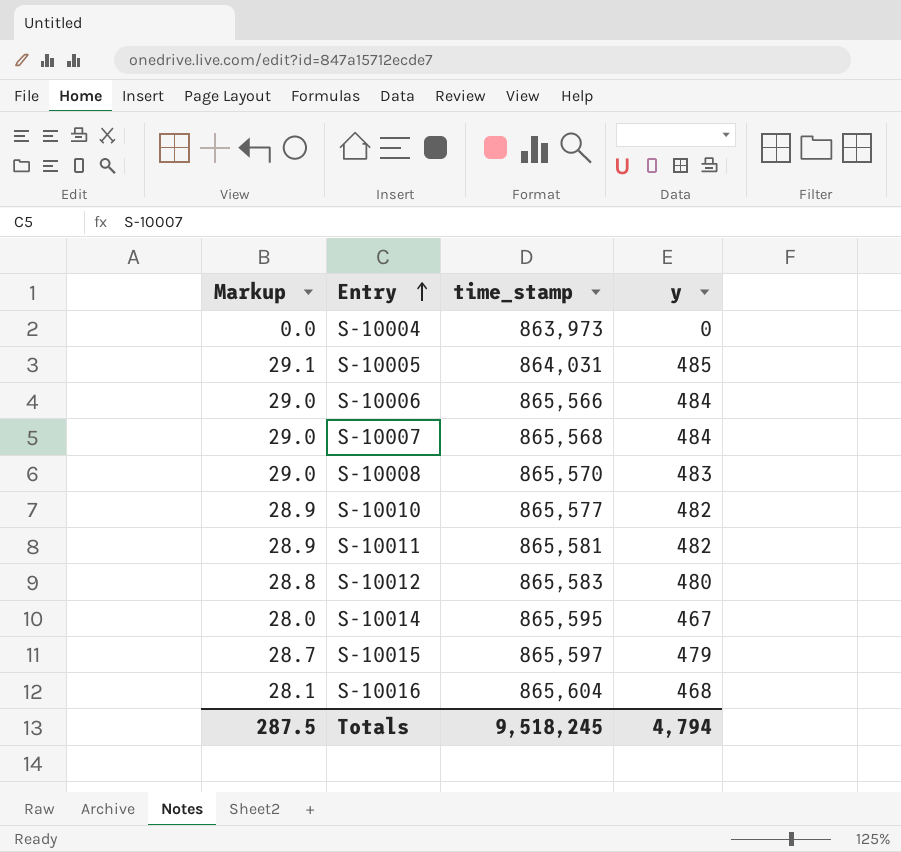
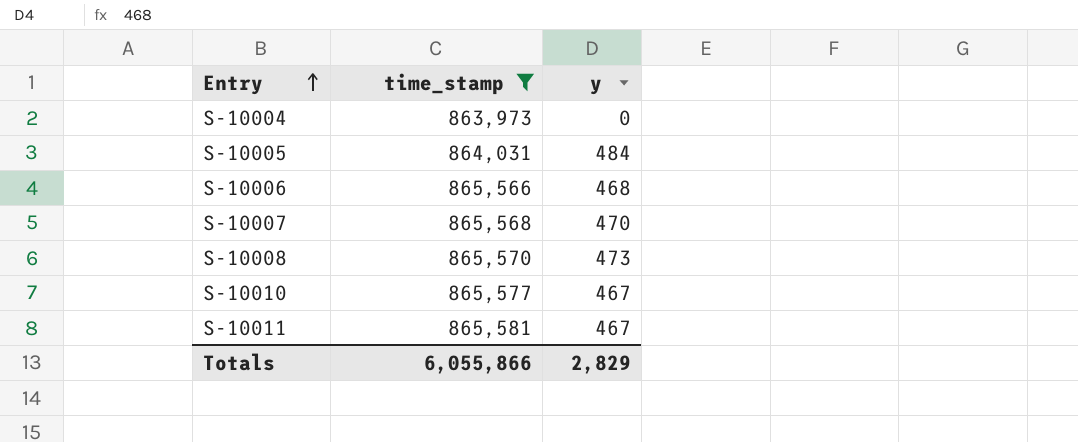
filter: none -> time_stamp <= 865,581
column Markup | formula: [y] * 0.06 -> none
S-10005 | y: 485 -> 484
S-10006 | y: 484 -> 468
S-10007 | y: 484 -> 470
S-10008 | y: 483 -> 473
S-10010 | y: 482 -> 467
S-10011 | y: 482 -> 467
Totals | time_stamp: 9,518,245 -> 6,055,866
Totals | y: 4,794 -> 2,829

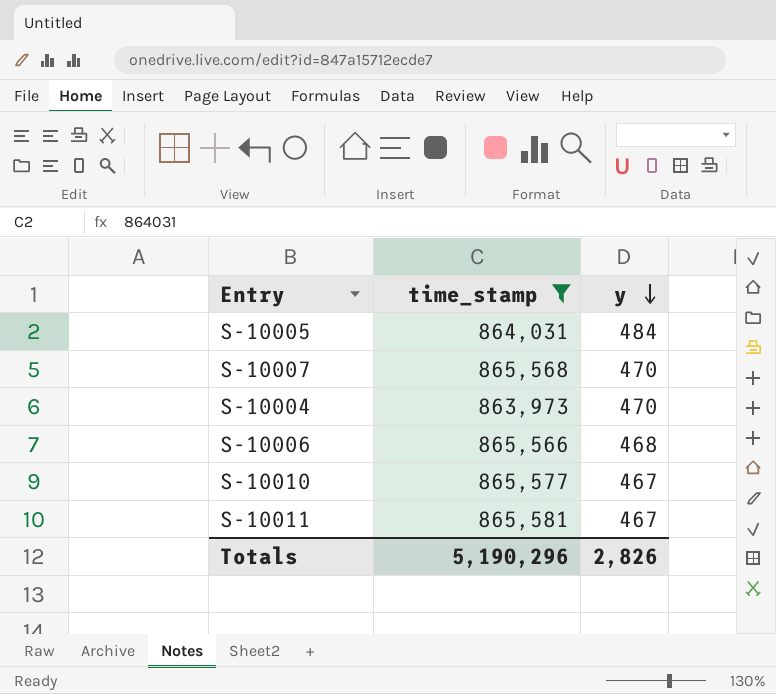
row order: Entry ascending -> y descending
row S-10008: 865,570 | 473 -> none
S-10004 | y: 0 -> 470
Totals | time_stamp: 6,055,866 -> 5,190,296
Totals | y: 2,829 -> 2,826

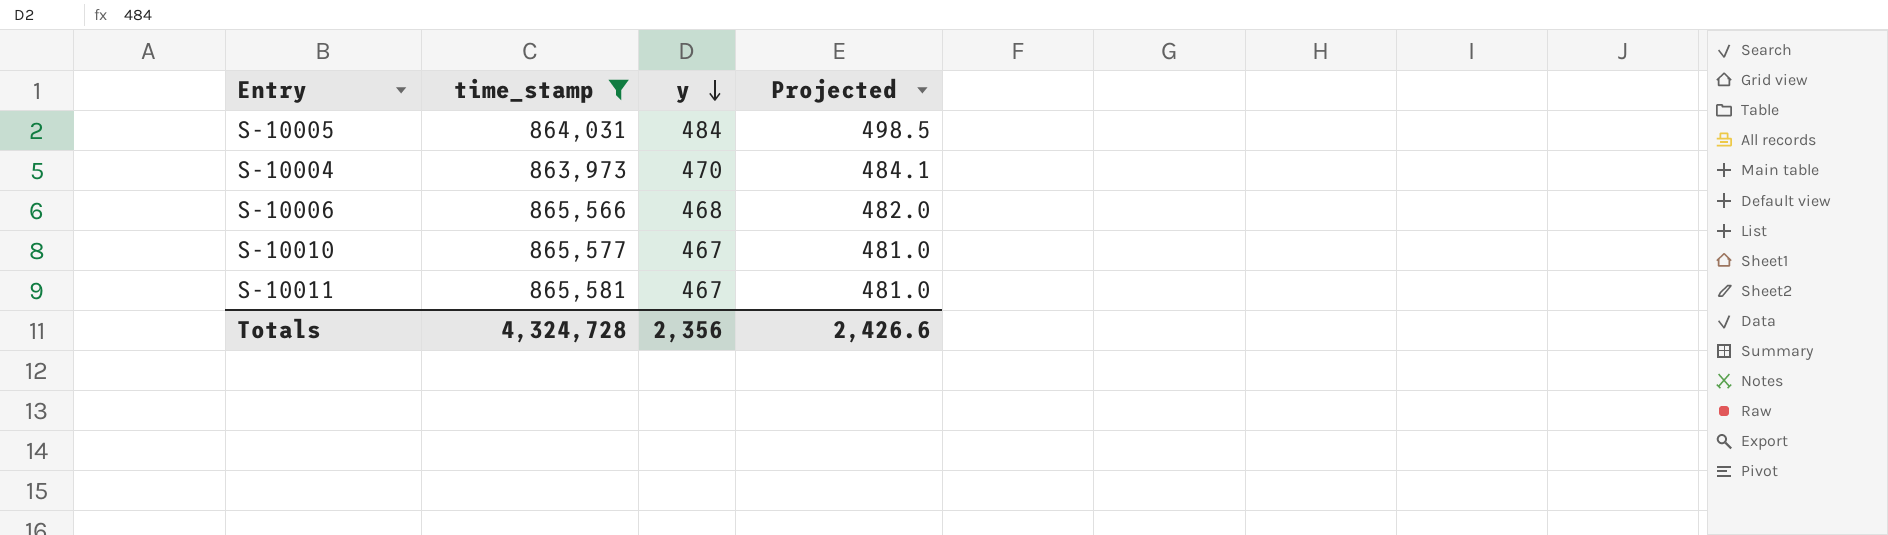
column Projected | formula: none -> [y] * 1.03
row S-10007: 865,568 | 470 -> none
Totals | time_stamp: 5,190,296 -> 4,324,728
Totals | y: 2,826 -> 2,356

